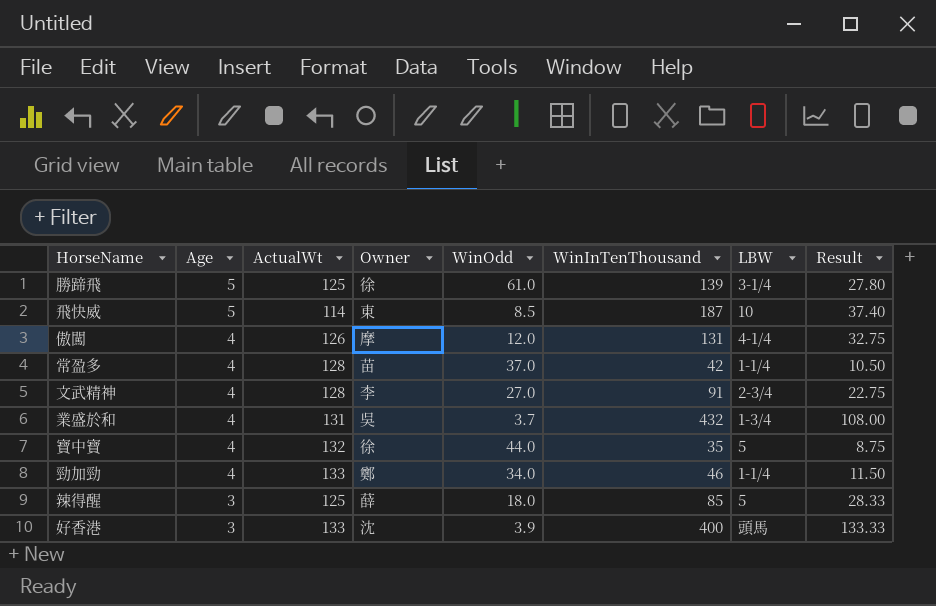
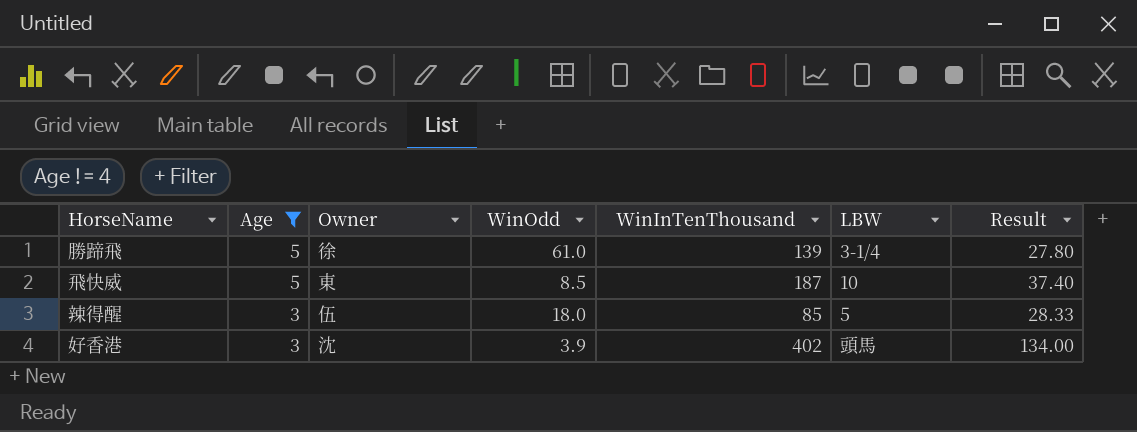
filter: none -> Age != 4
column ActualWt | position: 3 -> none
辣得醒 | Owner: 薛 -> 伍
好香港 | WinInTenThousand: 400 -> 402
好香港 | Result: 133.33 -> 134.00

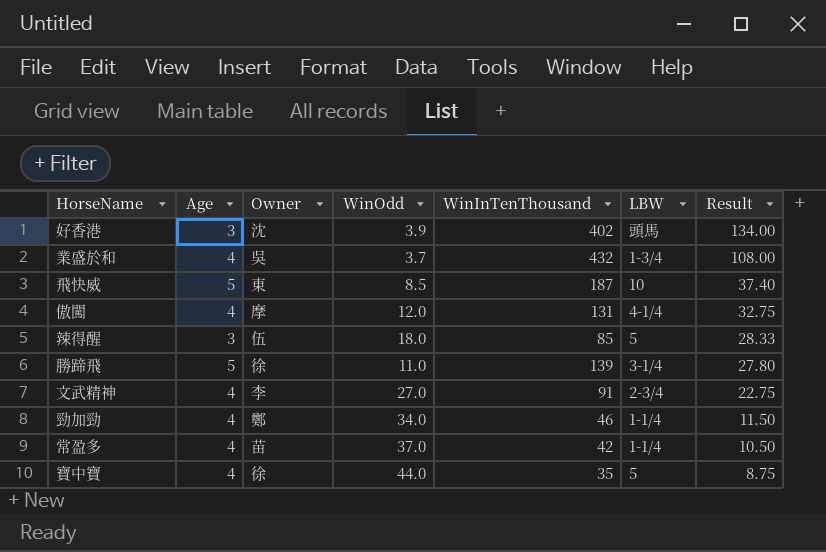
filter: Age != 4 -> none
row order: Age descending -> Result descending
勝蹄飛 | WinOdd: 61.0 -> 11.0

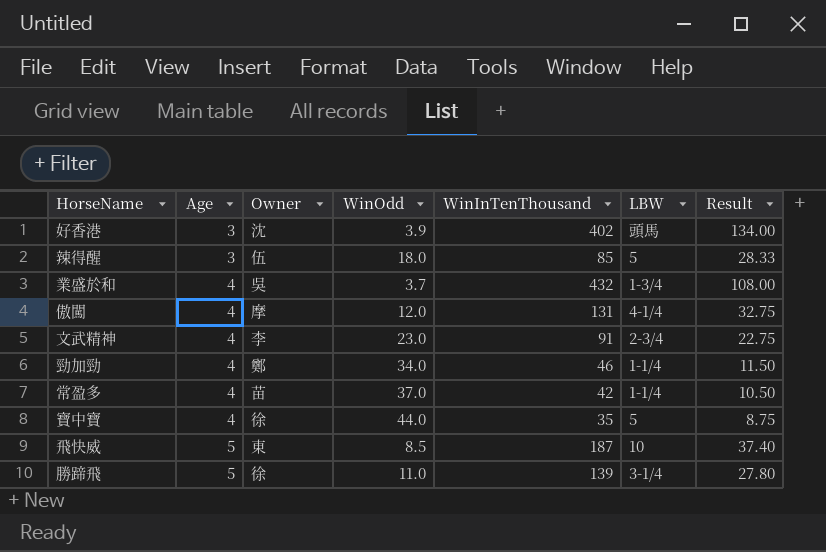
row order: Result descending -> Age ascending
文武精神 | WinOdd: 27.0 -> 23.0

